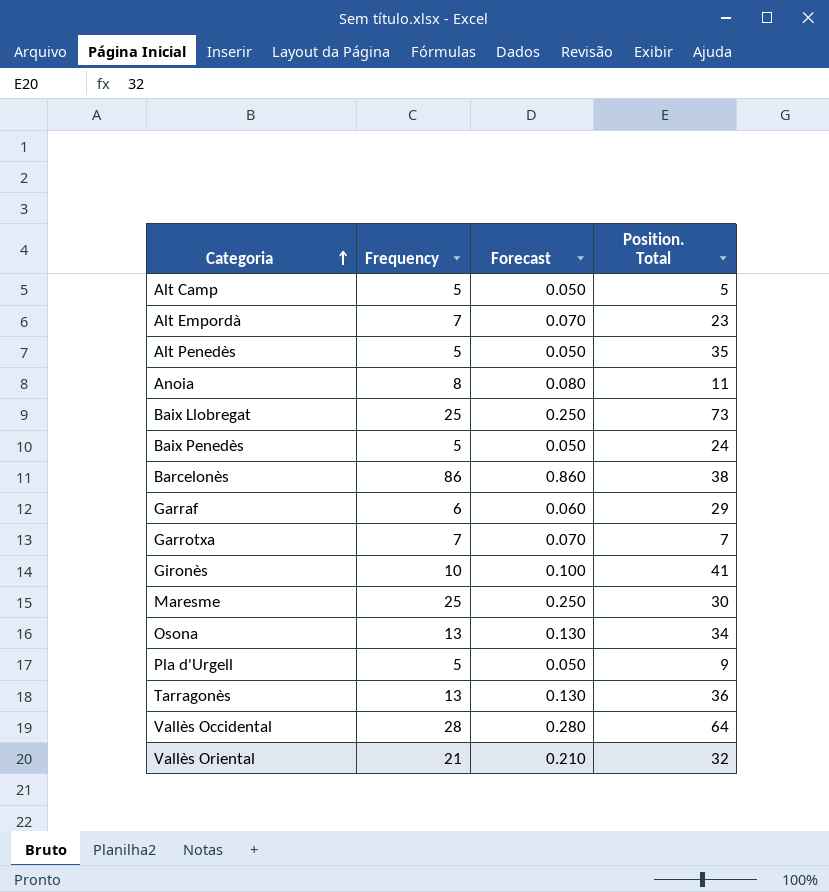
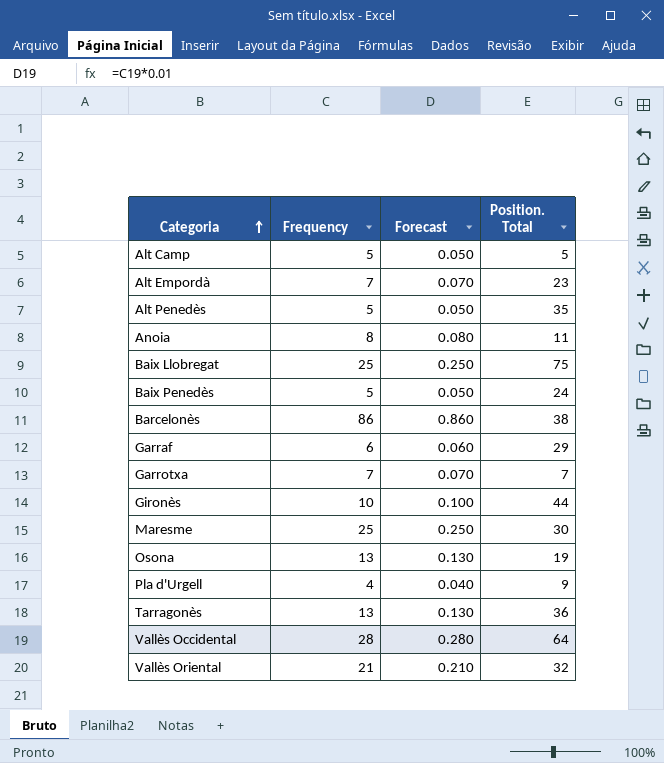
Baix Llobregat | Position. Total: 73 -> 75
Gironès | Position. Total: 41 -> 44
Osona | Position. Total: 34 -> 19
Pla d'Urgell | Frequency: 5 -> 4
Pla d'Urgell | Forecast: 0.050 -> 0.040

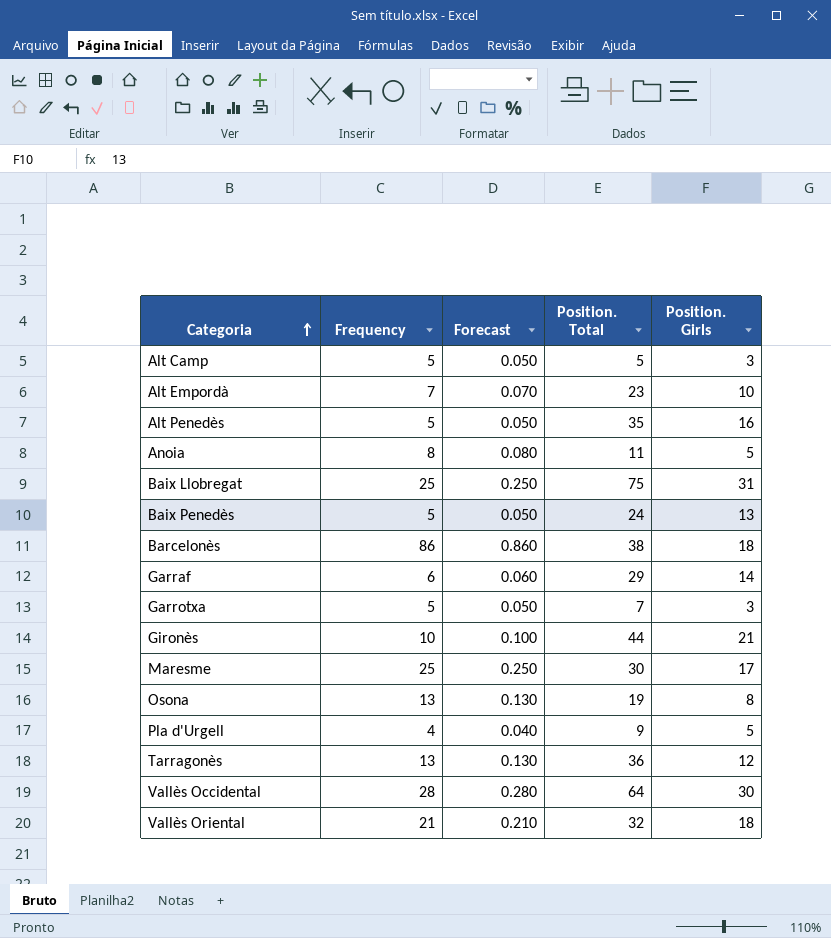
column Position. Girls | position: none -> 5
Garrotxa | Frequency: 7 -> 5
Garrotxa | Forecast: 0.070 -> 0.050

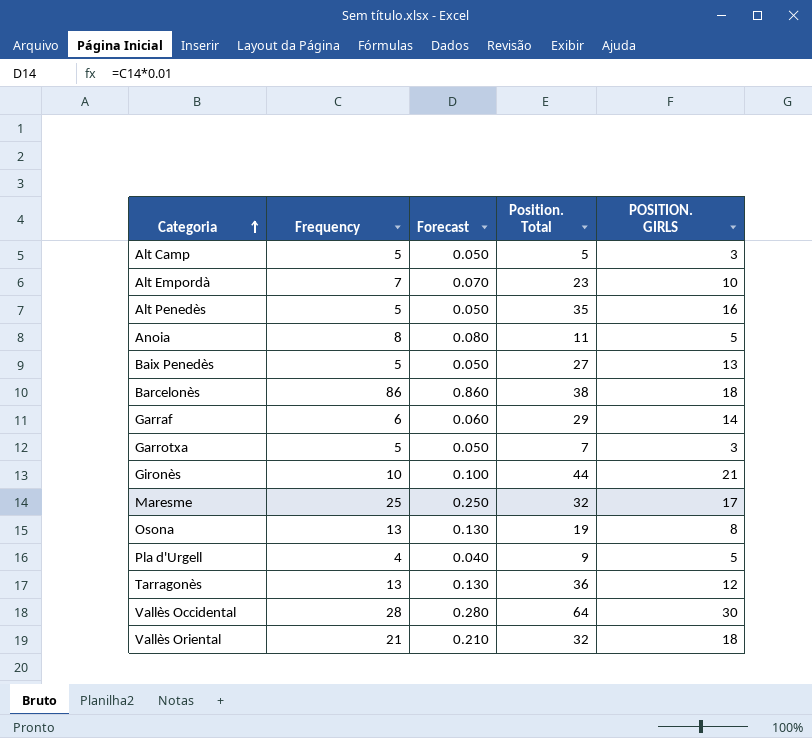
column name: Position. Girls -> POSITION. GIRLS
row Baix Llobregat: 25 | 0.250 | 75 | 31 -> none
Baix Penedès | Position. Total: 24 -> 27
Maresme | Position. Total: 30 -> 32

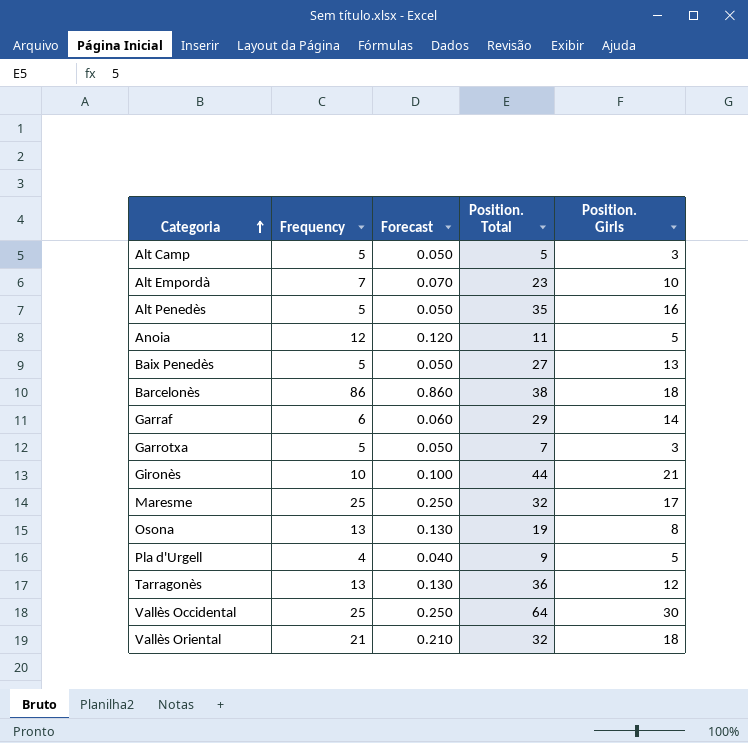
column name: POSITION. GIRLS -> Position. Girls
Anoia | Frequency: 8 -> 12
Anoia | Forecast: 0.080 -> 0.120
Vallès Occidental | Frequency: 28 -> 25
Vallès Occidental | Forecast: 0.280 -> 0.250

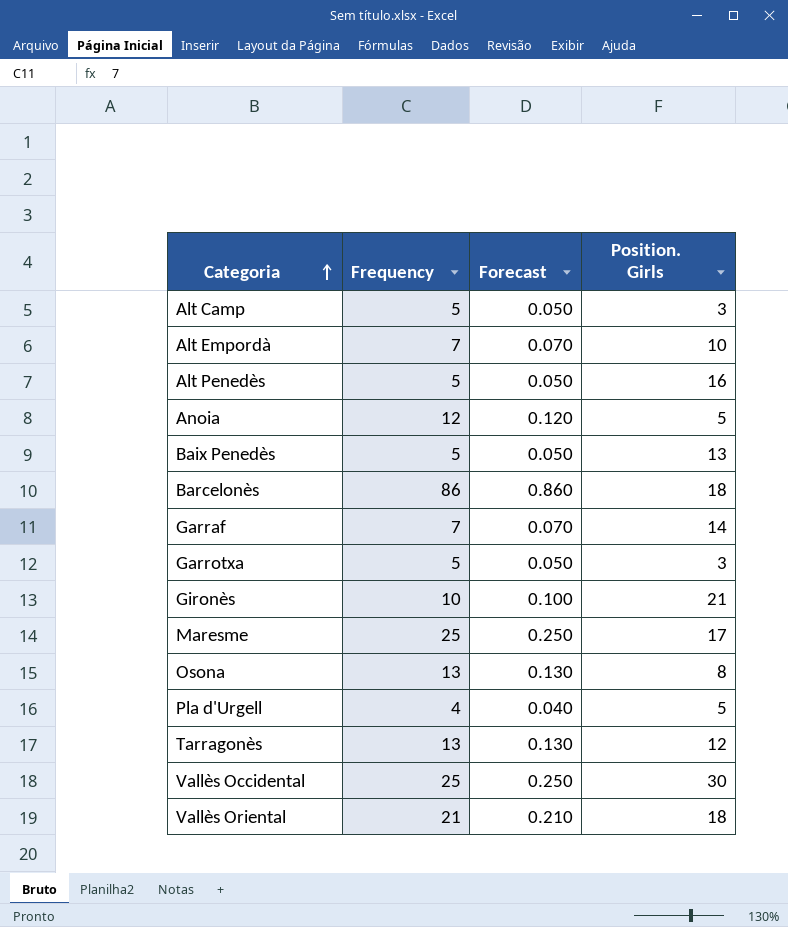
column Position. Total | position: 4 -> none
Garraf | Frequency: 6 -> 7
Garraf | Forecast: 0.060 -> 0.070

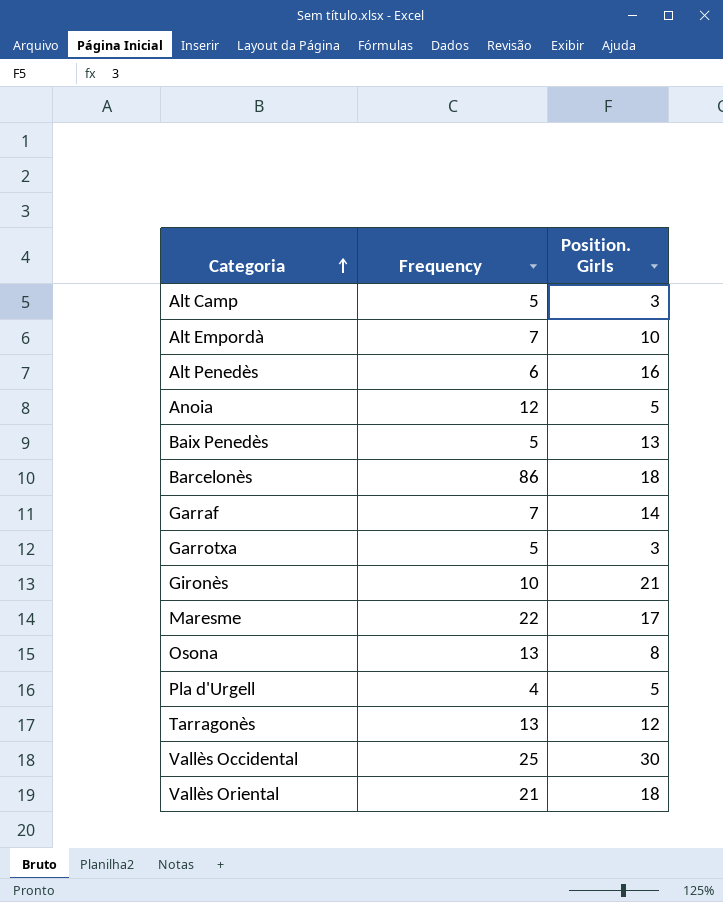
column Forecast | formula: [Frequency] * 0.01 -> none
Alt Penedès | Frequency: 5 -> 6
Maresme | Frequency: 25 -> 22

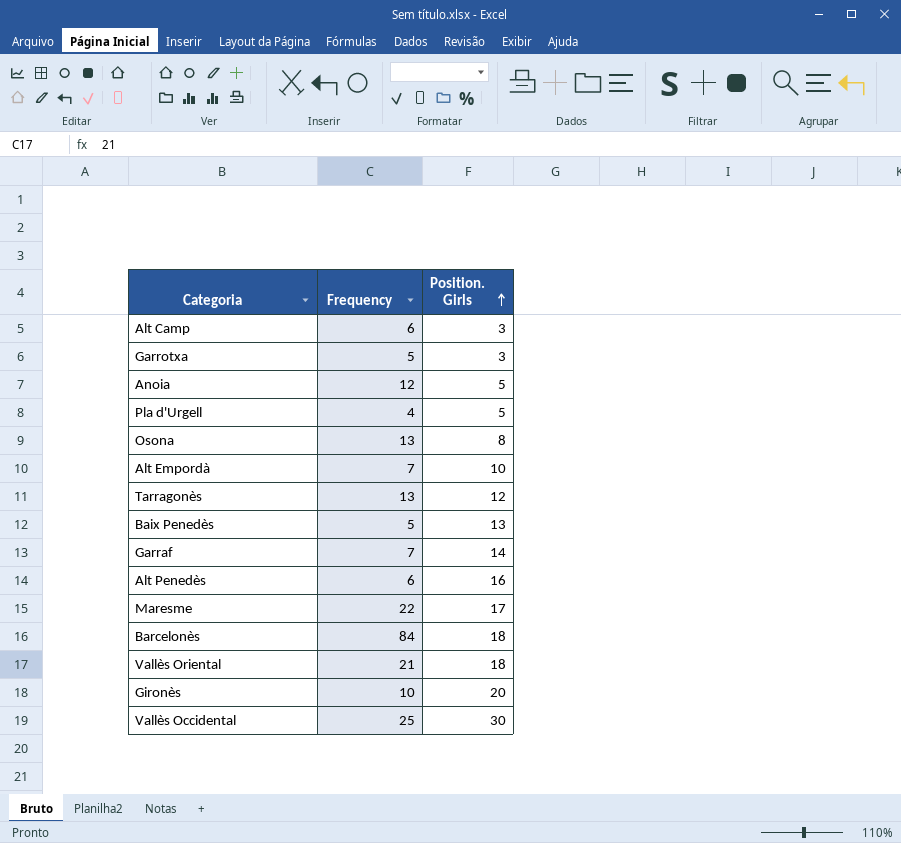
row order: Categoria ascending -> Position. Girls ascending
Alt Camp | Frequency: 5 -> 6
Barcelonès | Frequency: 86 -> 84
Gironès | Position. Girls: 21 -> 20

